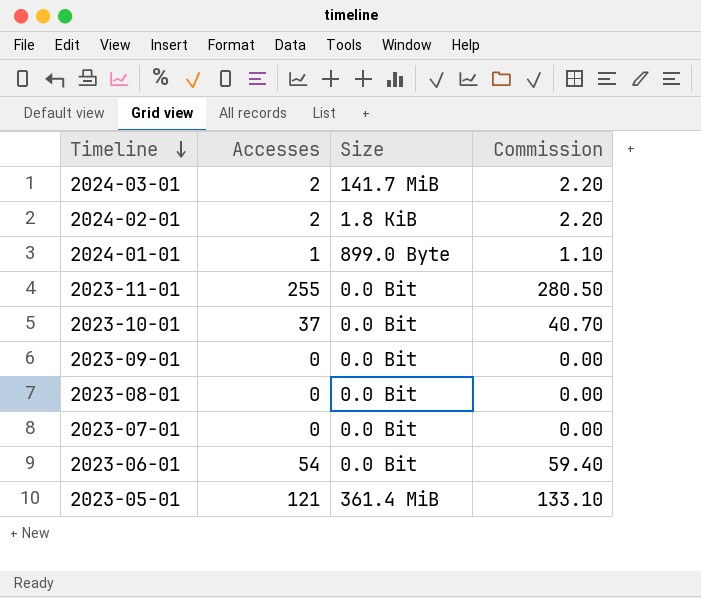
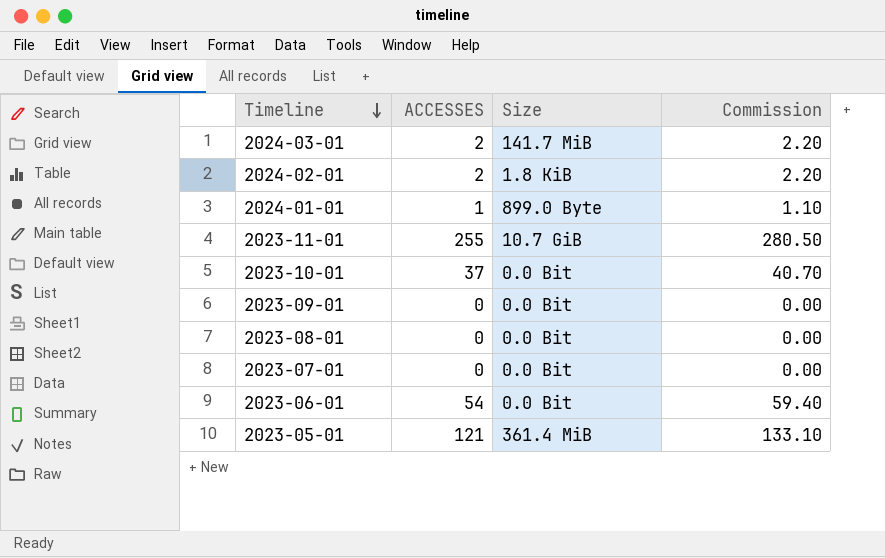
column name: Accesses -> ACCESSES
2023-11-01 | Size: 0.0 Bit -> 10.7 GiB

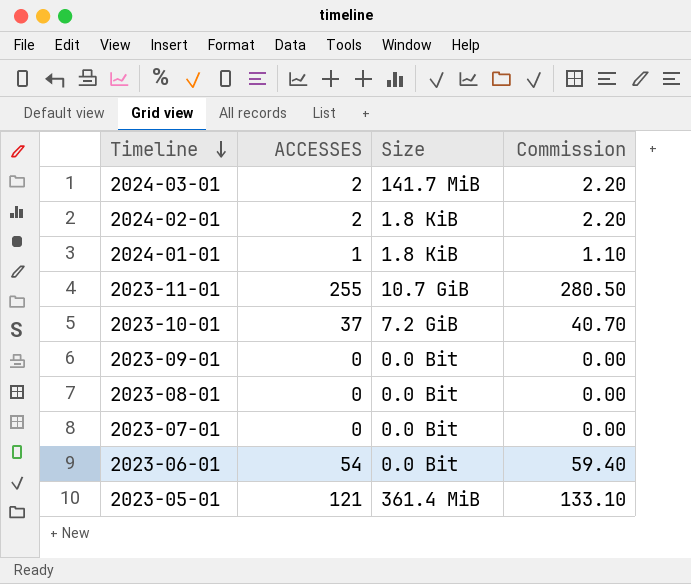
2024-01-01 | Size: 899.0 Byte -> 1.8 KiB
2023-10-01 | Size: 0.0 Bit -> 7.2 GiB

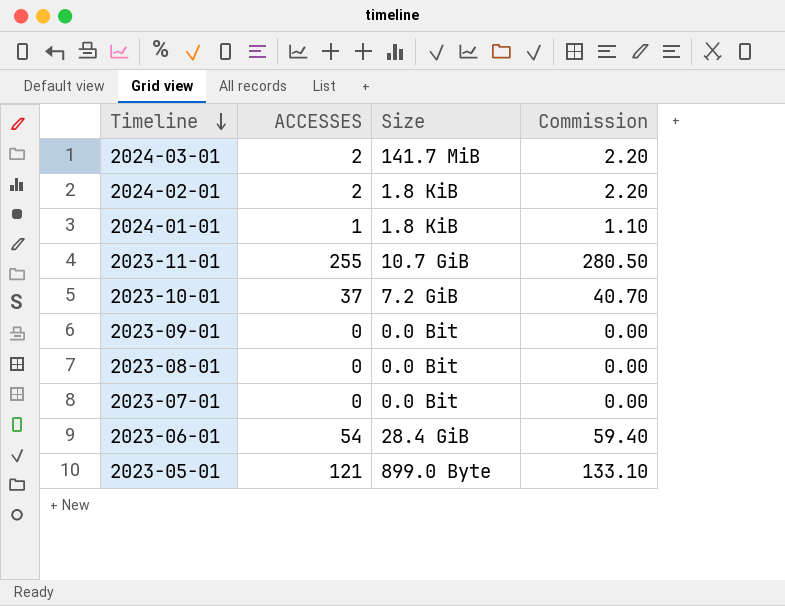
2023-06-01 | Size: 0.0 Bit -> 28.4 GiB
2023-05-01 | Size: 361.4 MiB -> 899.0 Byte

